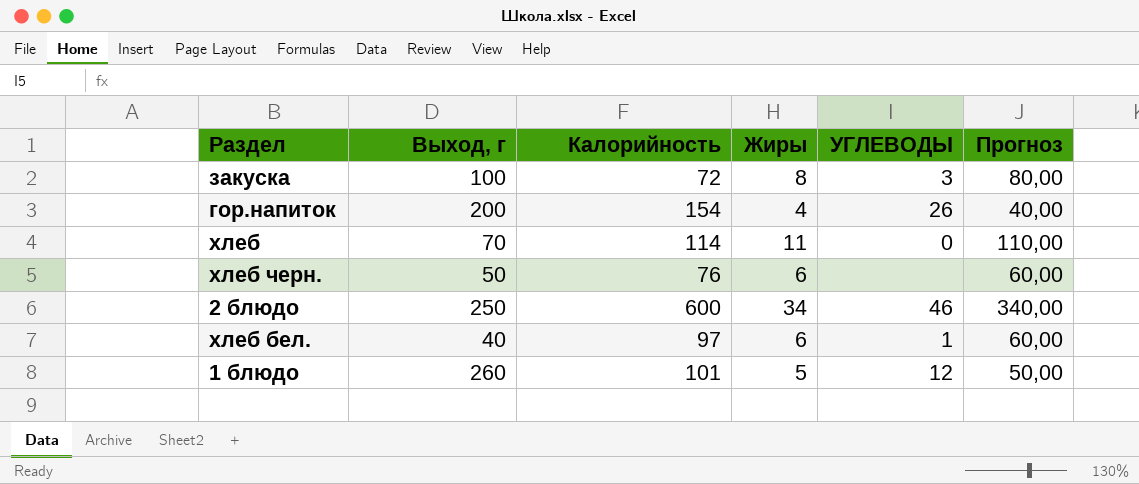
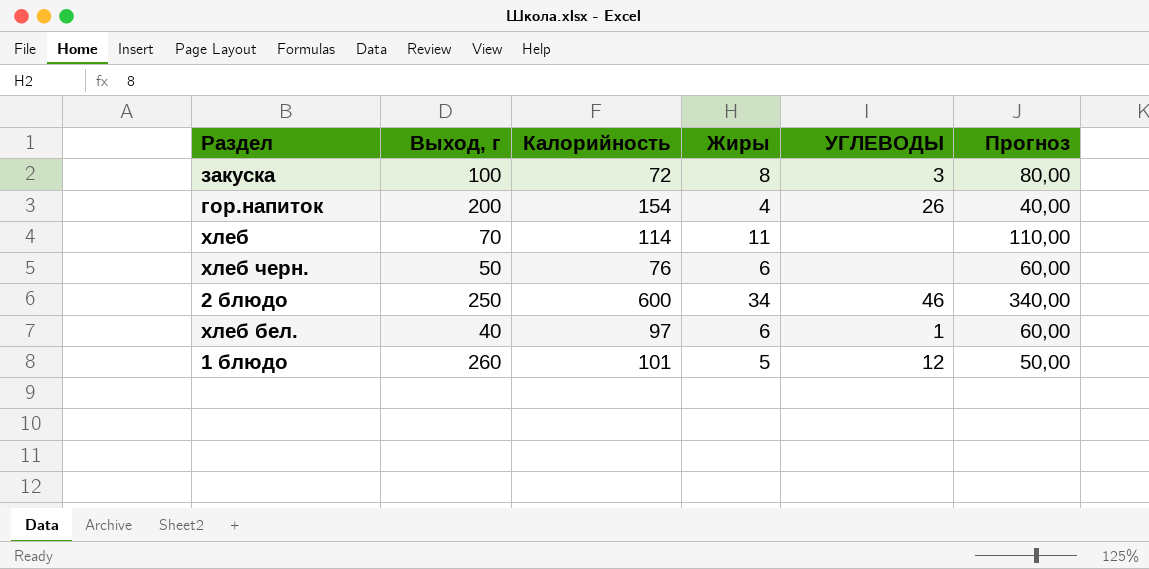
хлеб | УГЛЕВОДЫ: 0 -> none

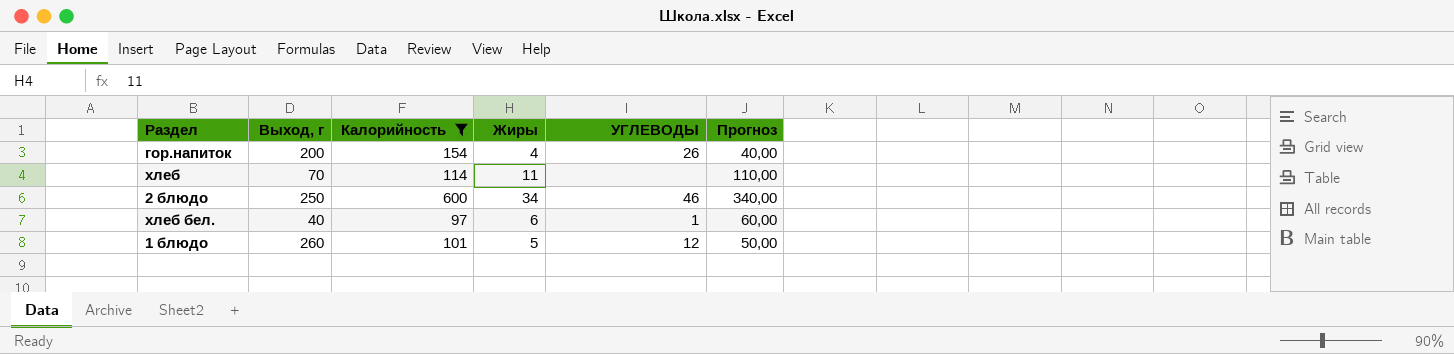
filter: none -> Калорийность >= 97

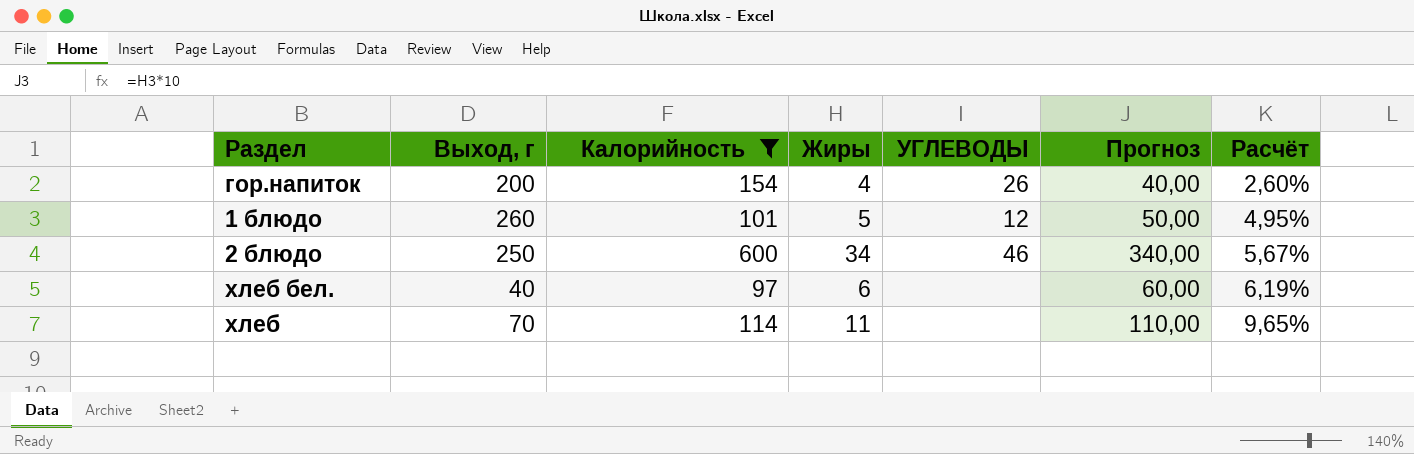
row order: none -> Расчёт ascending
column Расчёт | formula: none -> [Жиры] / [Калорийность]
хлеб бел. | УГЛЕВОДЫ: 1 -> none

